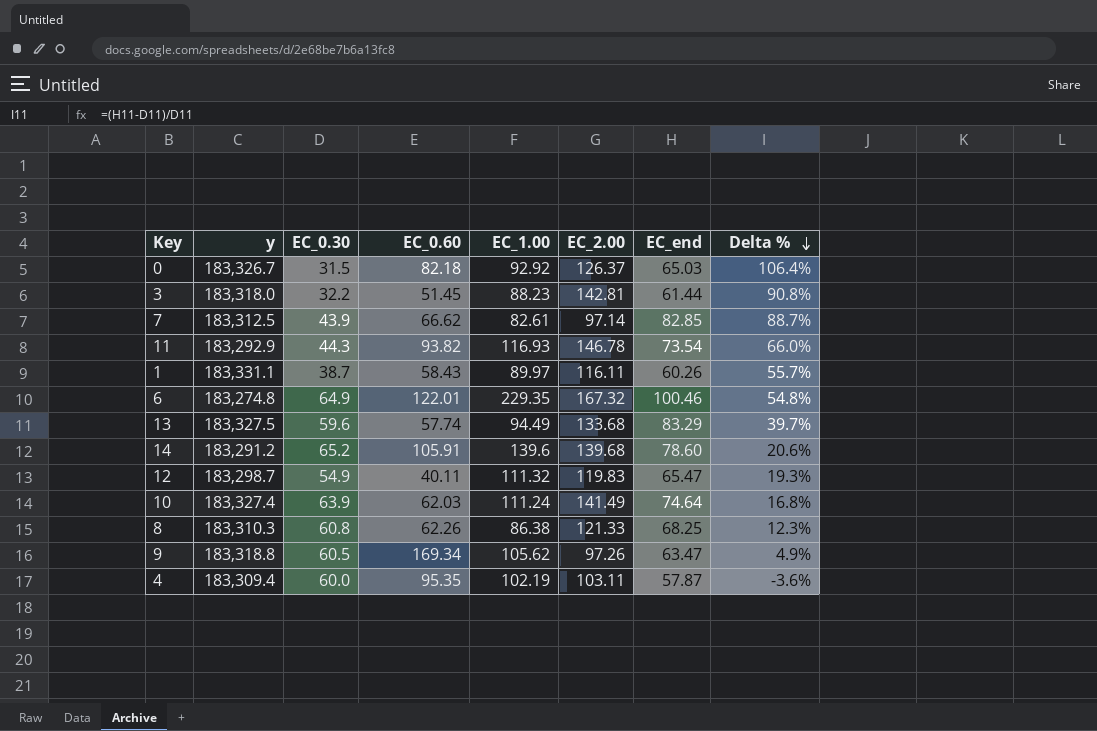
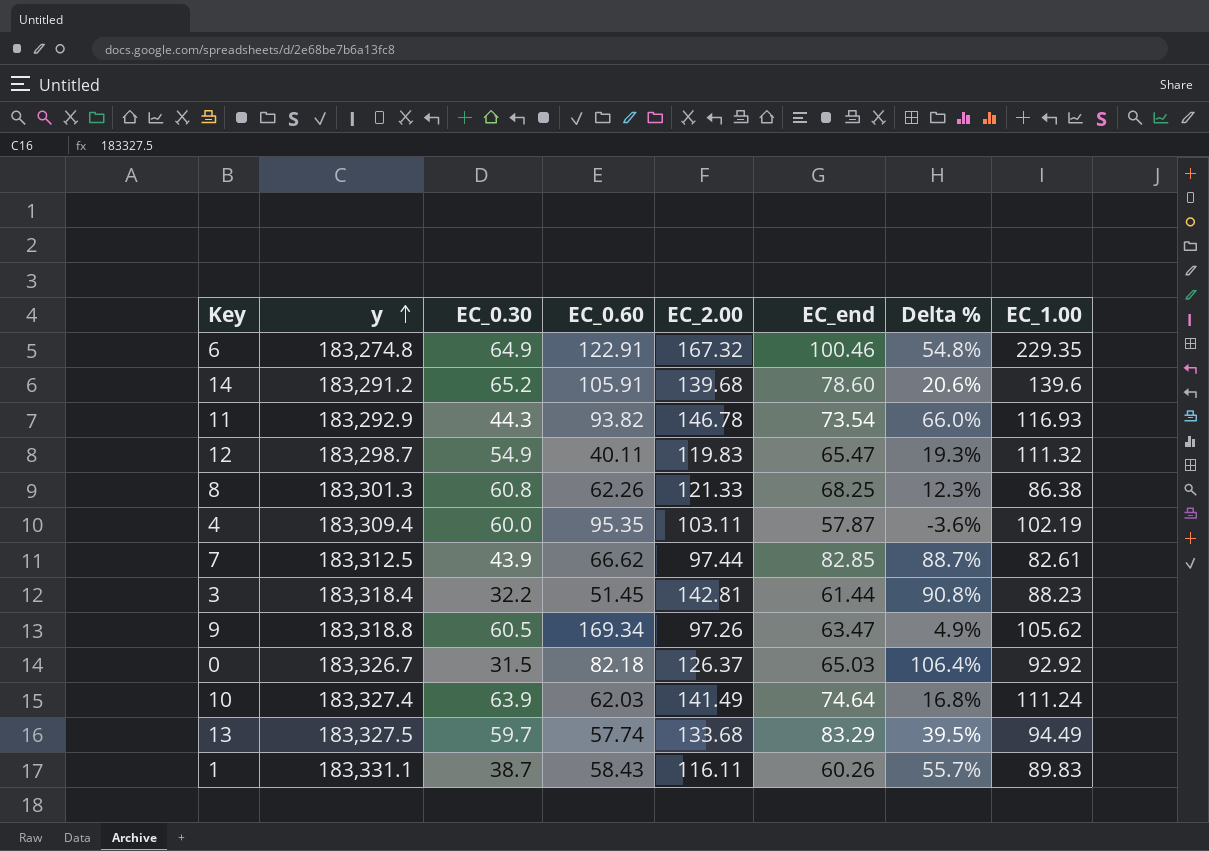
row order: Delta % descending -> y ascending
column EC_1.00 | position: 5 -> 8
6 | EC_0.60: 122.01 -> 122.91
8 | y: 183,310.3 -> 183,301.3
7 | EC_2.00: 97.14 -> 97.44
3 | y: 183,318.0 -> 183,318.4
13 | EC_0.30: 59.6 -> 59.7
13 | Delta %: 39.7% -> 39.5%
1 | EC_1.00: 89.97 -> 89.83

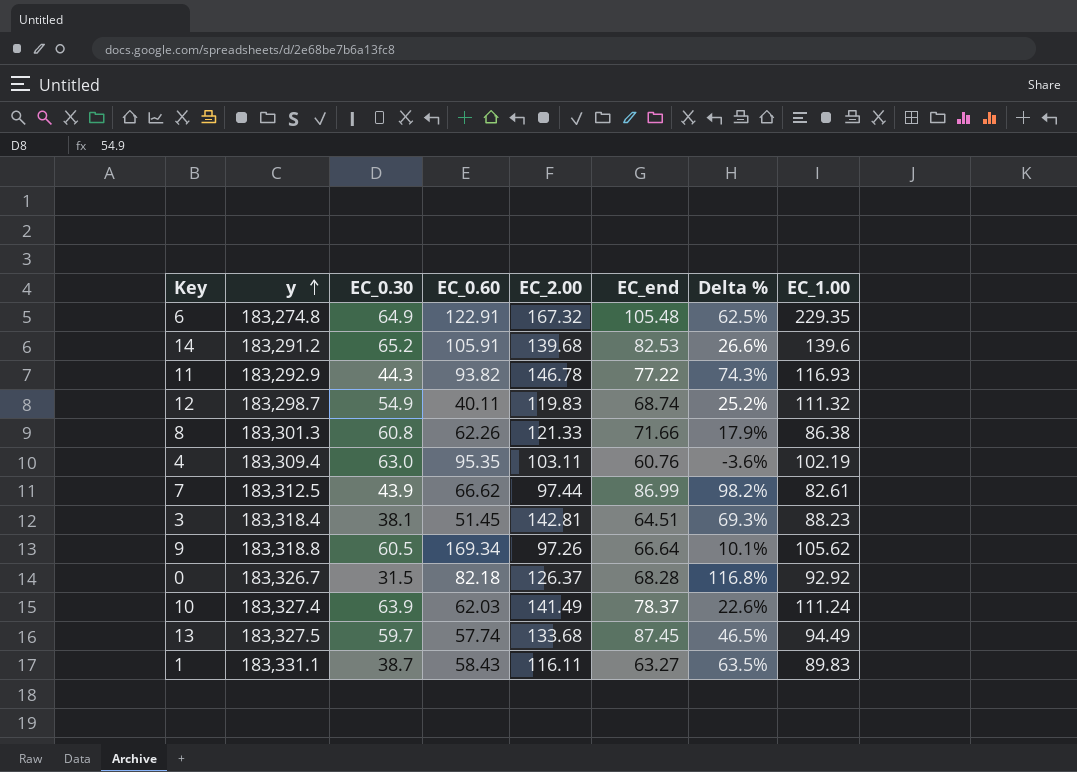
6 | EC_end: 100.46 -> 105.48
6 | Delta %: 54.8% -> 62.5%
14 | EC_end: 78.60 -> 82.53
14 | Delta %: 20.6% -> 26.6%
11 | EC_end: 73.54 -> 77.22
11 | Delta %: 66.0% -> 74.3%
12 | EC_end: 65.47 -> 68.74
12 | Delta %: 19.3% -> 25.2%
8 | EC_end: 68.25 -> 71.66
8 | Delta %: 12.3% -> 17.9%
4 | EC_0.30: 60.0 -> 63.0
4 | EC_end: 57.87 -> 60.76
7 | EC_end: 82.85 -> 86.99
7 | Delta %: 88.7% -> 98.2%
3 | EC_0.30: 32.2 -> 38.1
3 | EC_end: 61.44 -> 64.51
3 | Delta %: 90.8% -> 69.3%
9 | EC_end: 63.47 -> 66.64
9 | Delta %: 4.9% -> 10.1%
0 | EC_end: 65.03 -> 68.28
0 | Delta %: 106.4% -> 116.8%
10 | EC_end: 74.64 -> 78.37
10 | Delta %: 16.8% -> 22.6%
13 | EC_end: 83.29 -> 87.45
13 | Delta %: 39.5% -> 46.5%
1 | EC_end: 60.26 -> 63.27
1 | Delta %: 55.7% -> 63.5%

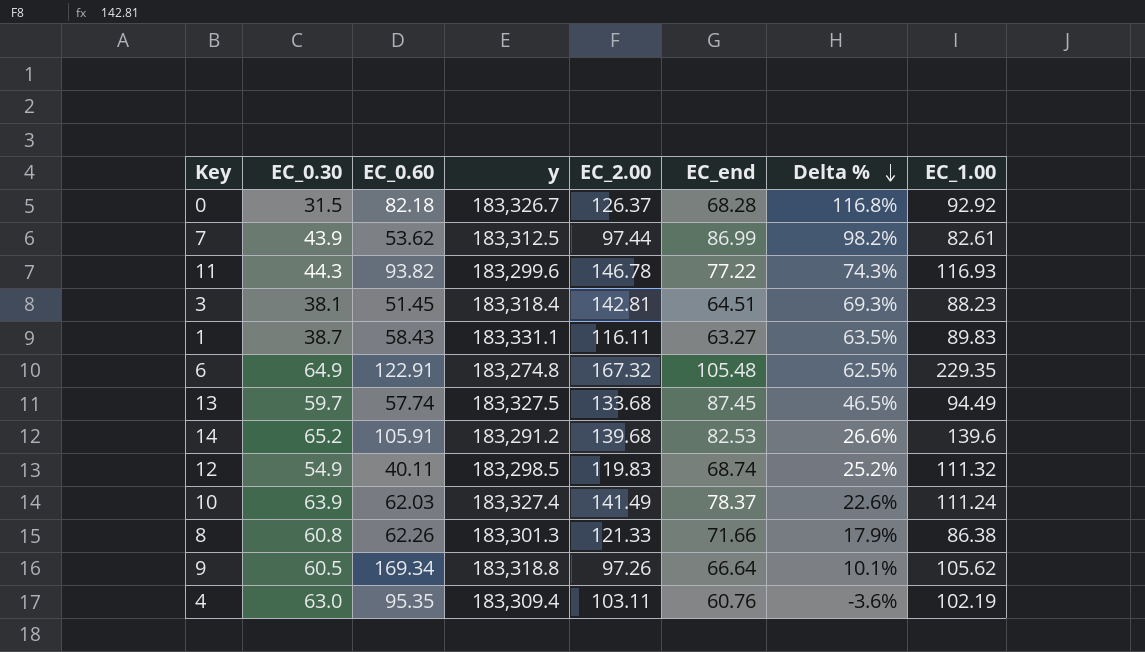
row order: y ascending -> Delta % descending
column y | position: 2 -> 4
7 | EC_0.60: 66.62 -> 53.62
11 | y: 183,292.9 -> 183,299.6
12 | y: 183,298.7 -> 183,298.5

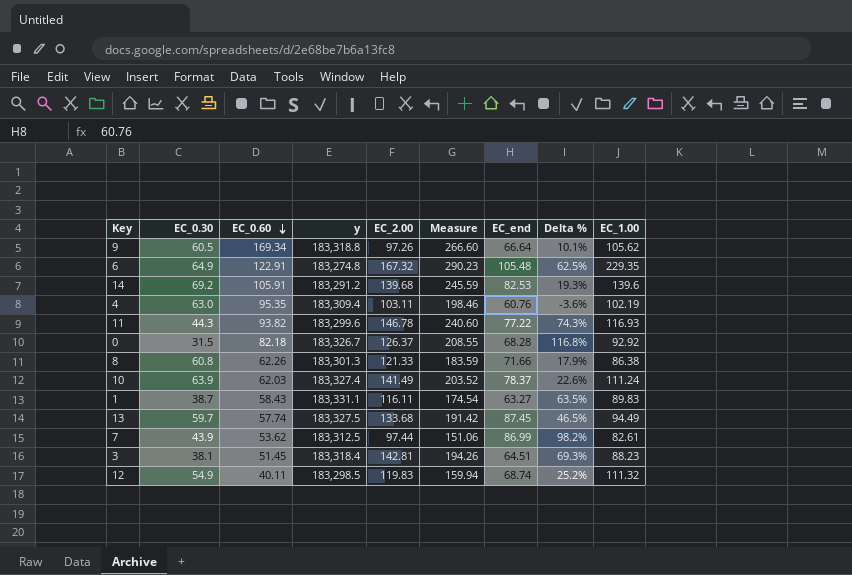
row order: Delta % descending -> EC_0.60 descending
column Measure | formula: none -> [EC_0.60] + [EC_2.00]
14 | EC_0.30: 65.2 -> 69.2
14 | Delta %: 26.6% -> 19.3%

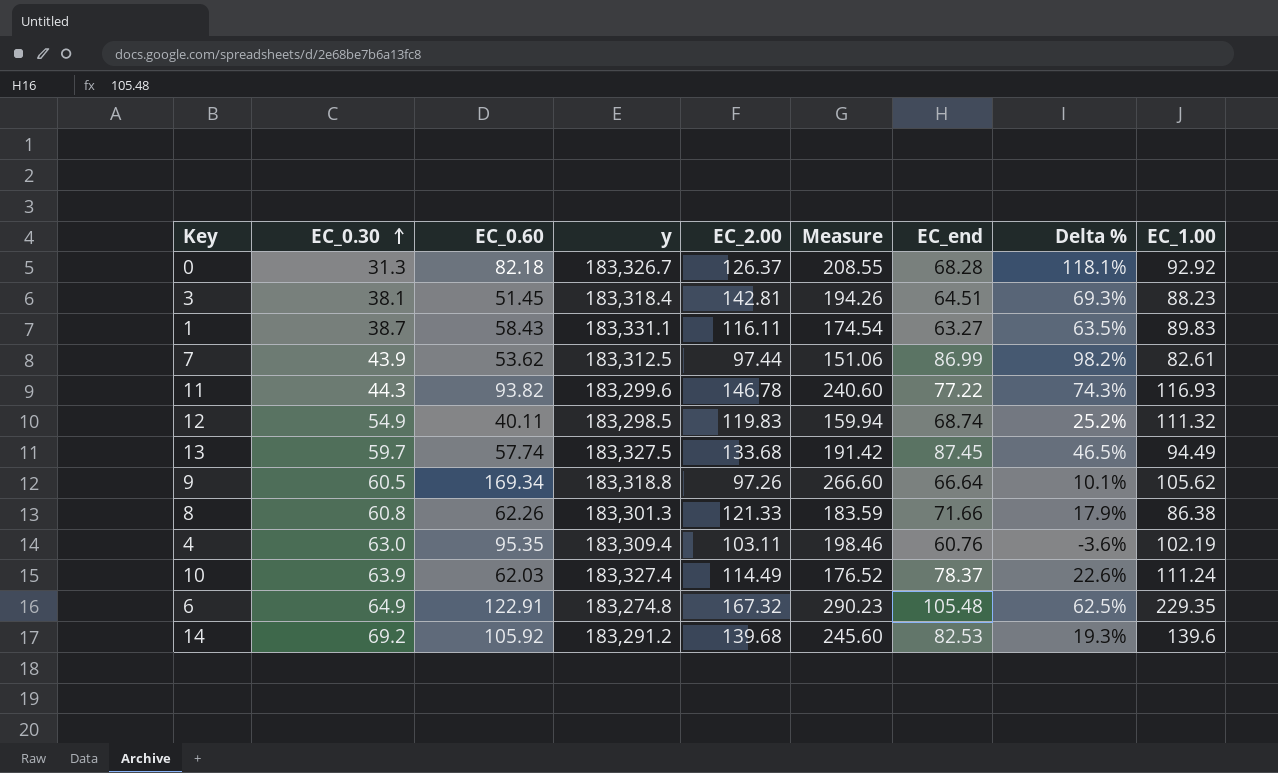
row order: EC_0.60 descending -> EC_0.30 ascending
0 | EC_0.30: 31.5 -> 31.3
0 | Delta %: 116.8% -> 118.1%
10 | EC_2.00: 141.49 -> 114.49
10 | Measure: 203.52 -> 176.52
14 | EC_0.60: 105.91 -> 105.92
14 | Measure: 245.59 -> 245.60

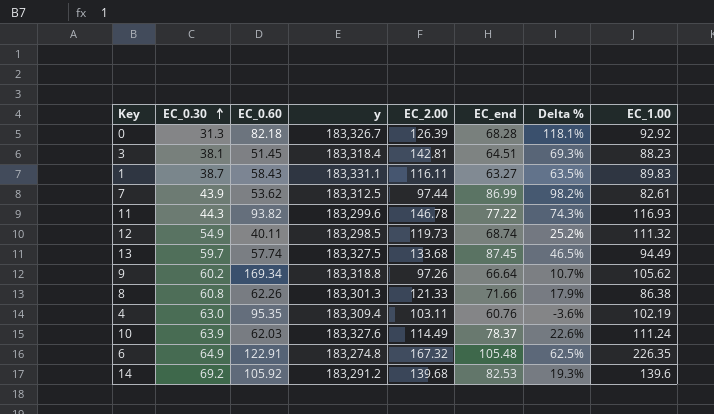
column Measure | formula: [EC_0.60] + [EC_2.00] -> none
0 | EC_2.00: 126.37 -> 126.39
12 | EC_2.00: 119.83 -> 119.73
9 | EC_0.30: 60.5 -> 60.2
9 | Delta %: 10.1% -> 10.7%
10 | y: 183,327.4 -> 183,327.6
6 | EC_1.00: 229.35 -> 226.35

